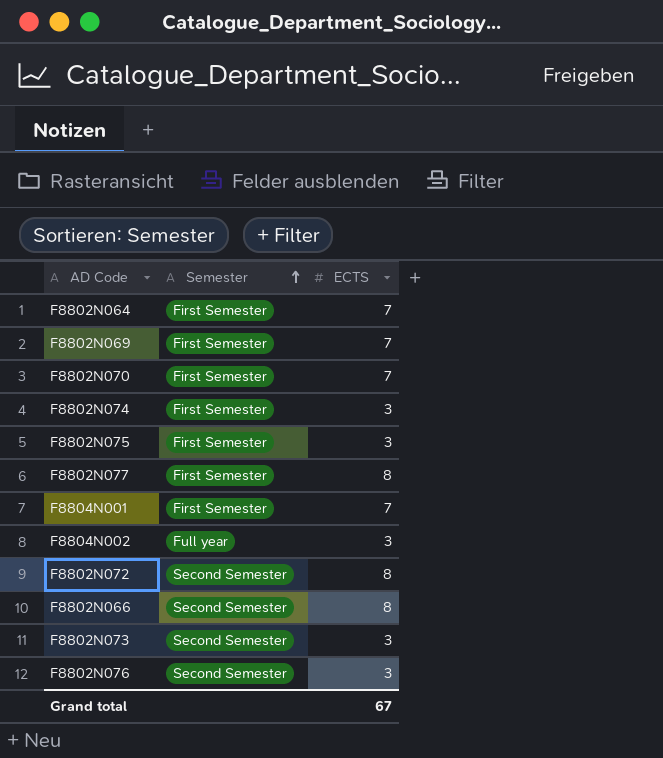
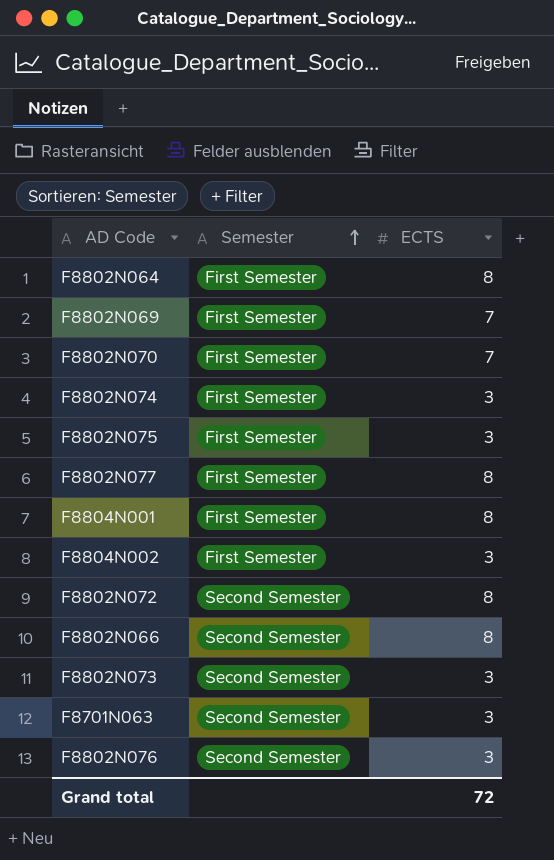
F8802N064 | ECTS: 7 -> 8
F8804N001 | ECTS: 7 -> 8
F8804N002 | Semester: Full year -> First Semester
row F8701N063: none -> Second Semester | 3
Grand total | ECTS: 67 -> 72

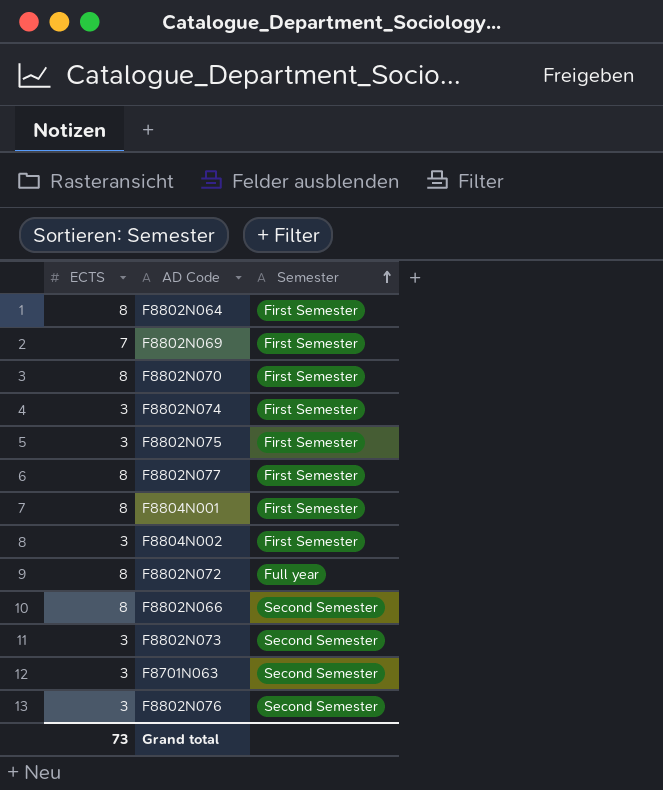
column ECTS | position: 3 -> 1
F8802N070 | ECTS: 7 -> 8
F8802N072 | Semester: Second Semester -> Full year
Grand total | ECTS: 72 -> 73

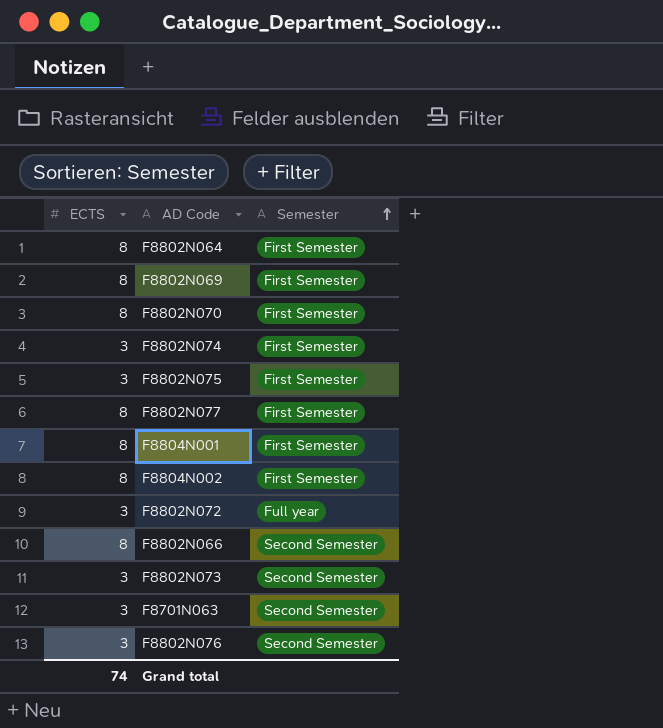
F8802N069 | ECTS: 7 -> 8
F8804N002 | ECTS: 3 -> 8
F8802N072 | ECTS: 8 -> 3
Grand total | ECTS: 73 -> 74

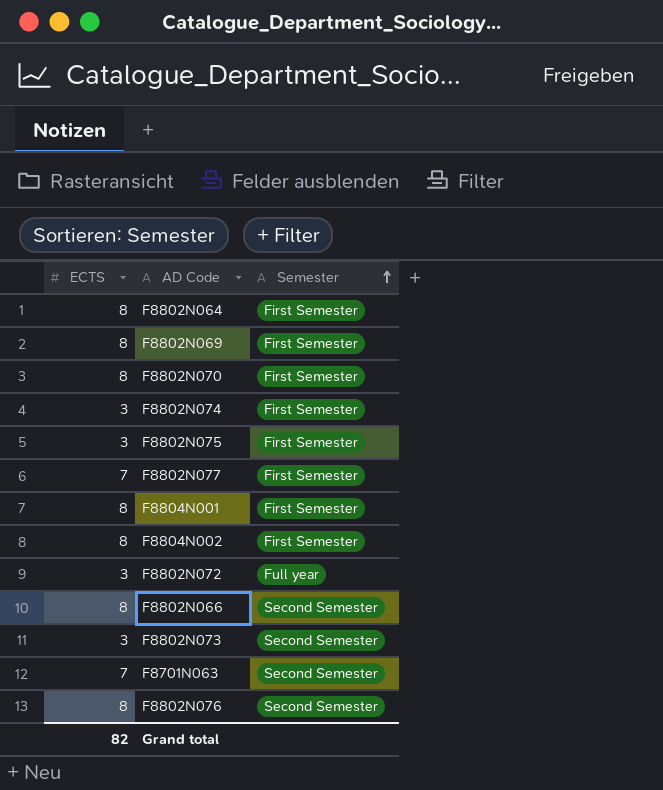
F8802N077 | ECTS: 8 -> 7
F8701N063 | ECTS: 3 -> 7
F8802N076 | ECTS: 3 -> 8
Grand total | ECTS: 74 -> 82

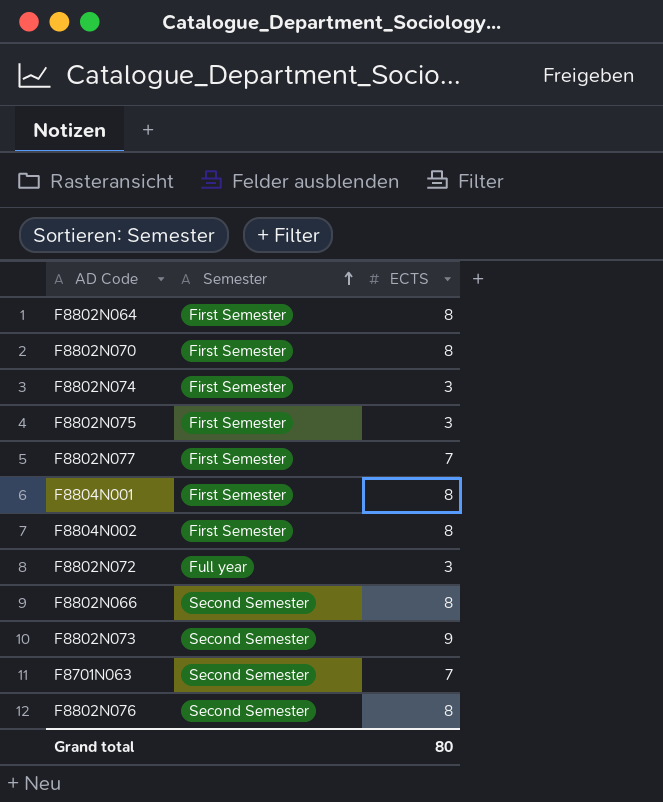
column ECTS | position: 1 -> 3
row F8802N069: 8 | First Semester -> none
F8802N073 | ECTS: 3 -> 9
Grand total | ECTS: 82 -> 80

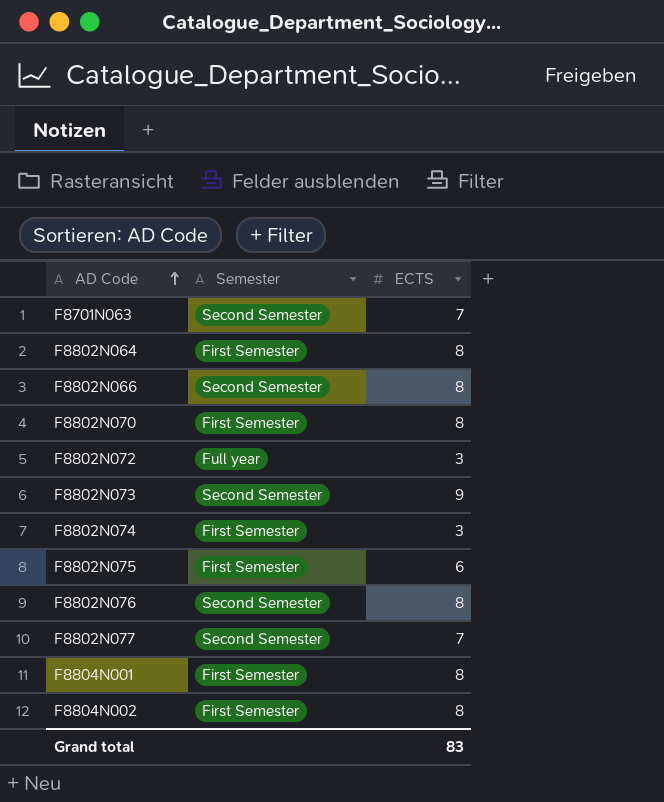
row order: Semester ascending -> AD Code ascending
F8802N075 | ECTS: 3 -> 6
F8802N077 | Semester: First Semester -> Second Semester
Grand total | ECTS: 80 -> 83

